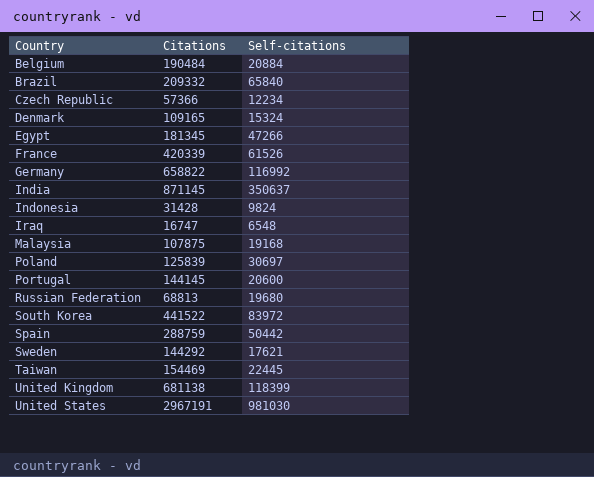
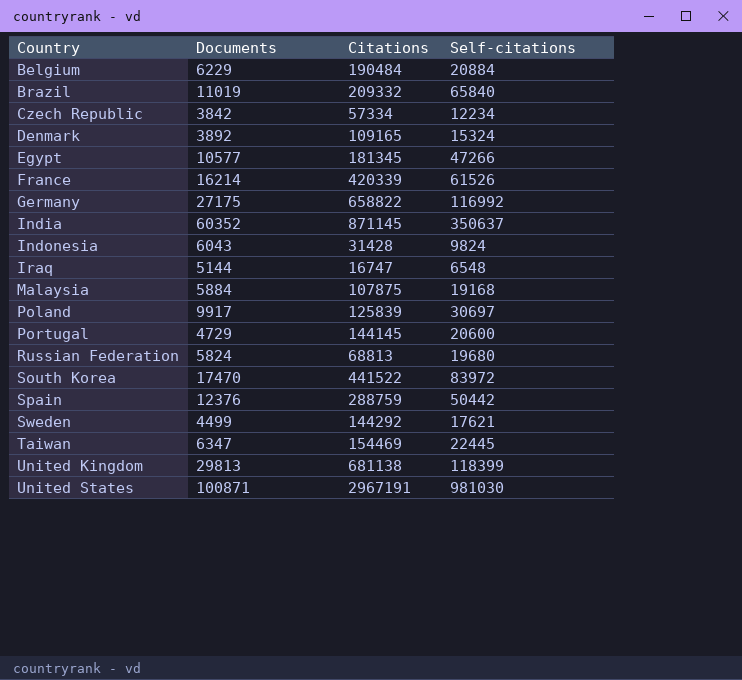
column Documents | position: none -> 2
Czech Republic | Citations: 57366 -> 57334

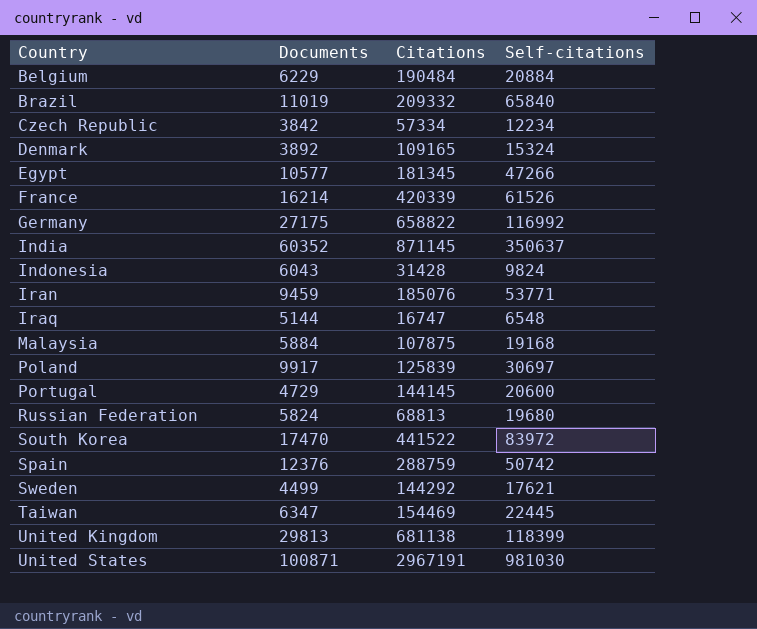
row Iran: none -> 9459 | 185076 | 53771
Spain | Self-citations: 50442 -> 50742

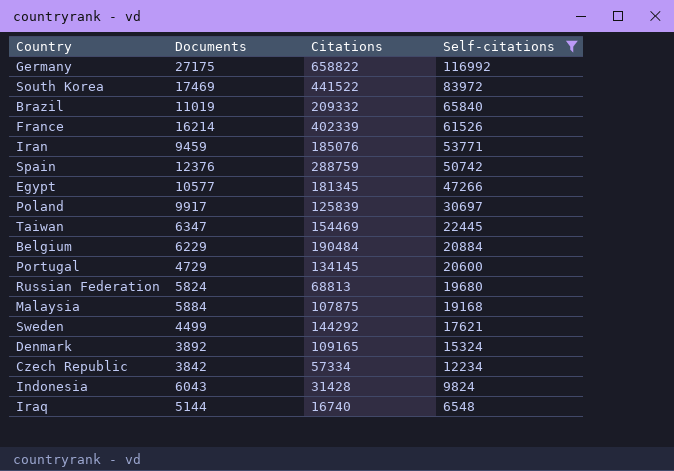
filter: none -> Self-citations <= 116992
row order: Country ascending -> Self-citations descending
South Korea | Documents: 17470 -> 17469
France | Citations: 420339 -> 402339
Portugal | Citations: 144145 -> 134145
Iraq | Citations: 16747 -> 16740

